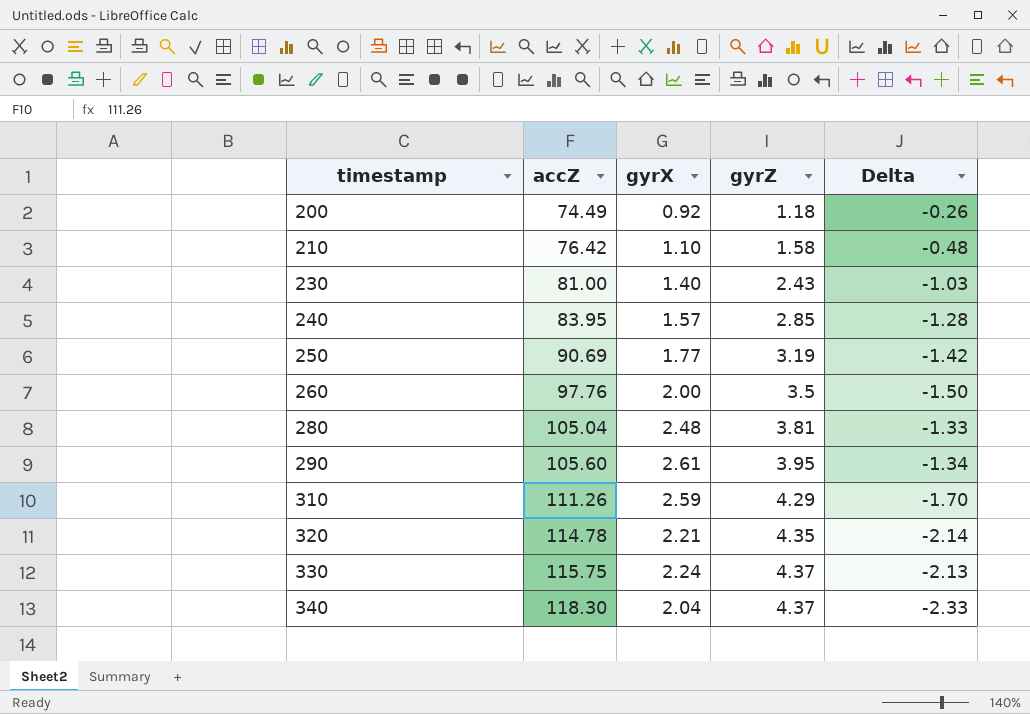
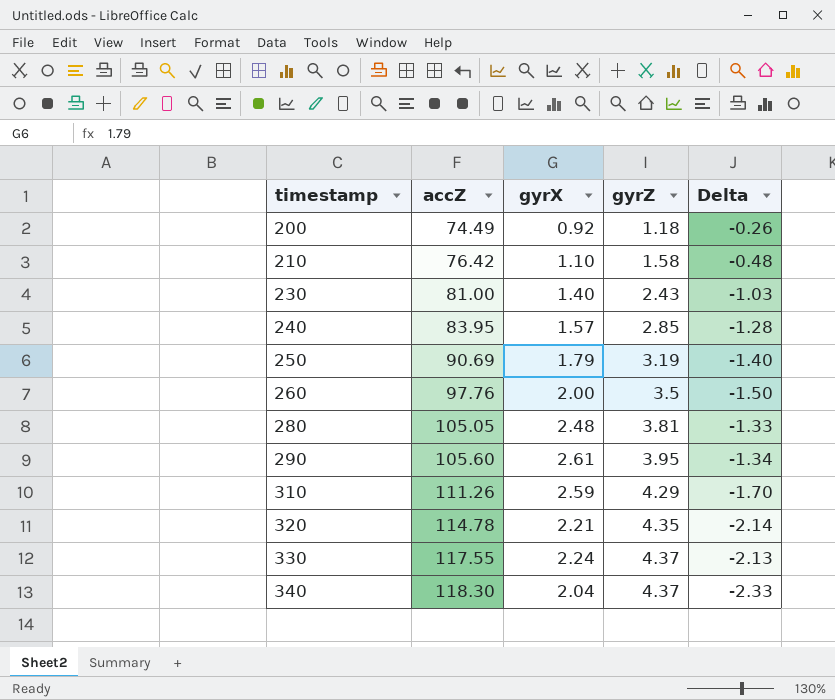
250 | gyrX: 1.77 -> 1.79
250 | Delta: -1.42 -> -1.40
280 | accZ: 105.04 -> 105.05
330 | accZ: 115.75 -> 117.55

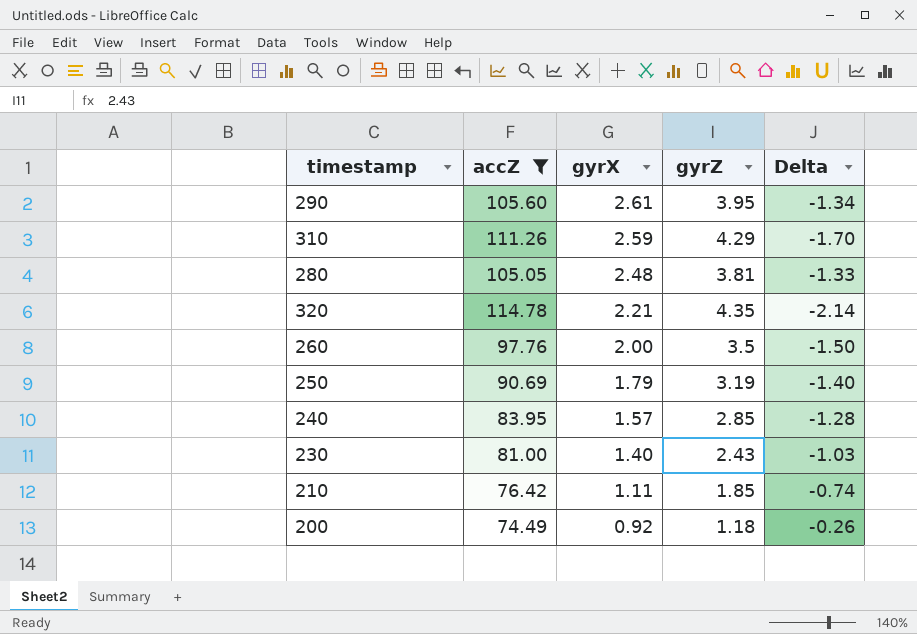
filter: none -> accZ <= 114.78
row order: timestamp ascending -> gyrX descending
210 | gyrX: 1.10 -> 1.11
210 | gyrZ: 1.58 -> 1.85
210 | Delta: -0.48 -> -0.74

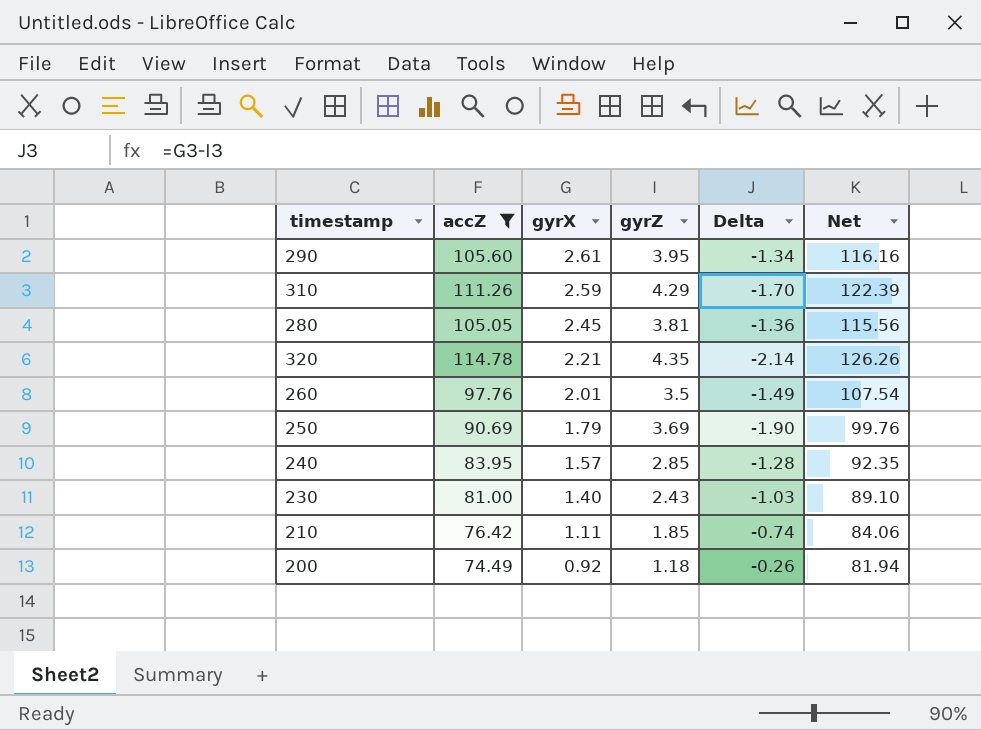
column Net | formula: none -> [accZ] * 1.1
280 | gyrX: 2.48 -> 2.45
280 | Delta: -1.33 -> -1.36
260 | gyrX: 2.00 -> 2.01
260 | Delta: -1.50 -> -1.49
250 | gyrZ: 3.19 -> 3.69
250 | Delta: -1.40 -> -1.90

